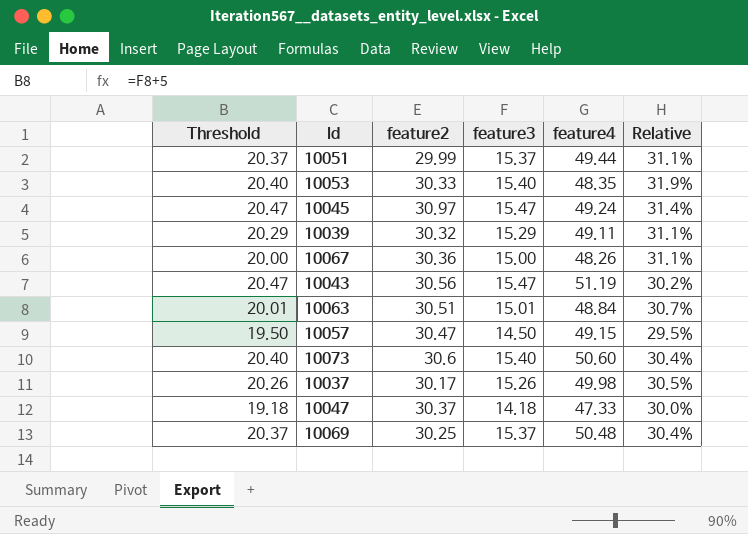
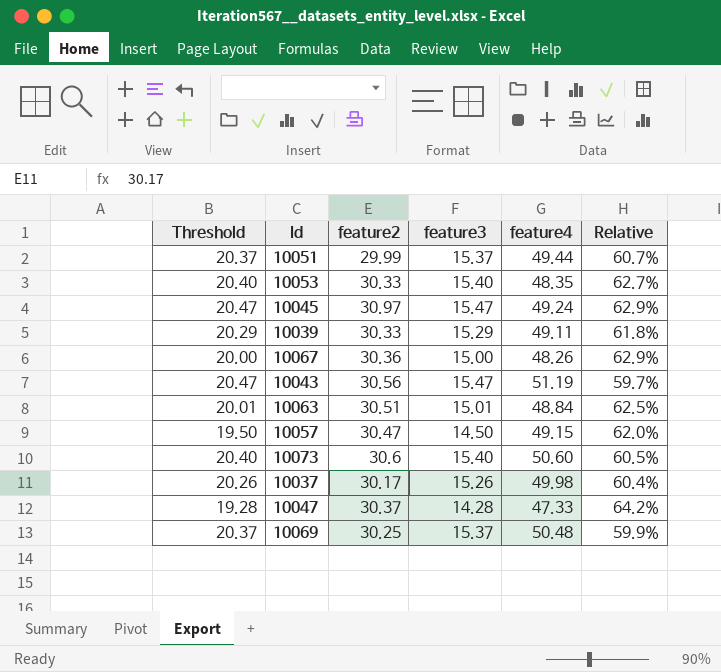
column Relative | formula: [feature3] / [feature4] -> [feature2] / [feature4]
10039 | feature2: 30.32 -> 30.33
10047 | Threshold: 19.18 -> 19.28
10047 | feature3: 14.18 -> 14.28

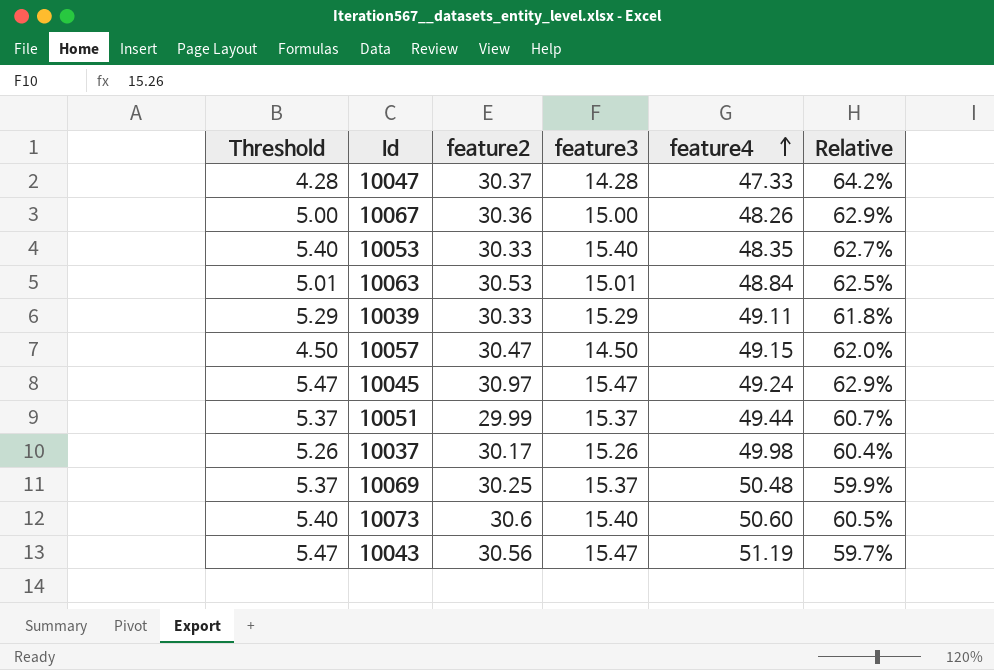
row order: none -> feature4 ascending
column Threshold | formula: [feature3] + 5 -> [feature3] - 10
10063 | feature2: 30.51 -> 30.53

